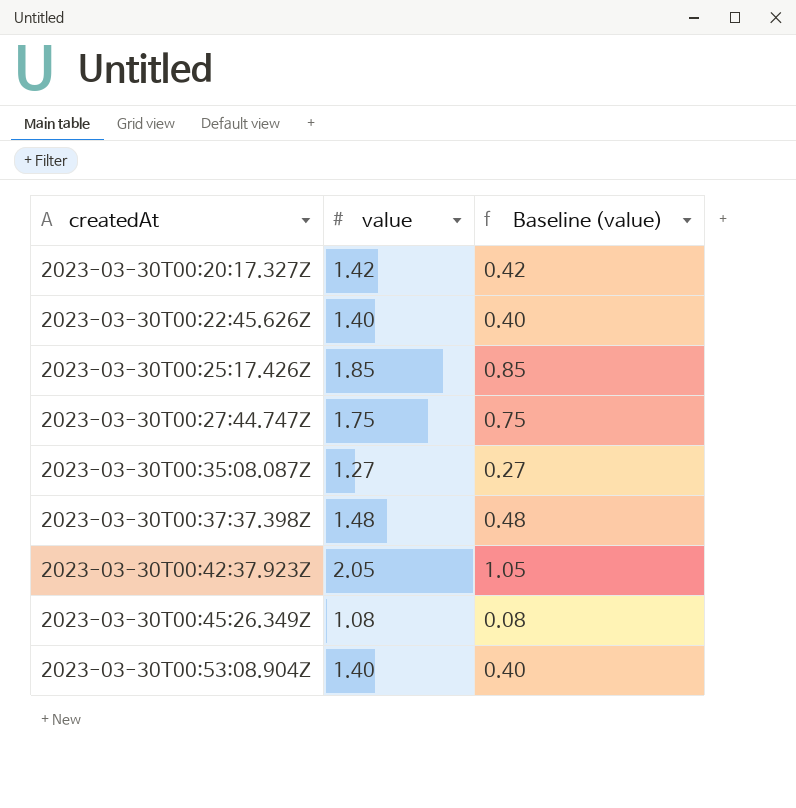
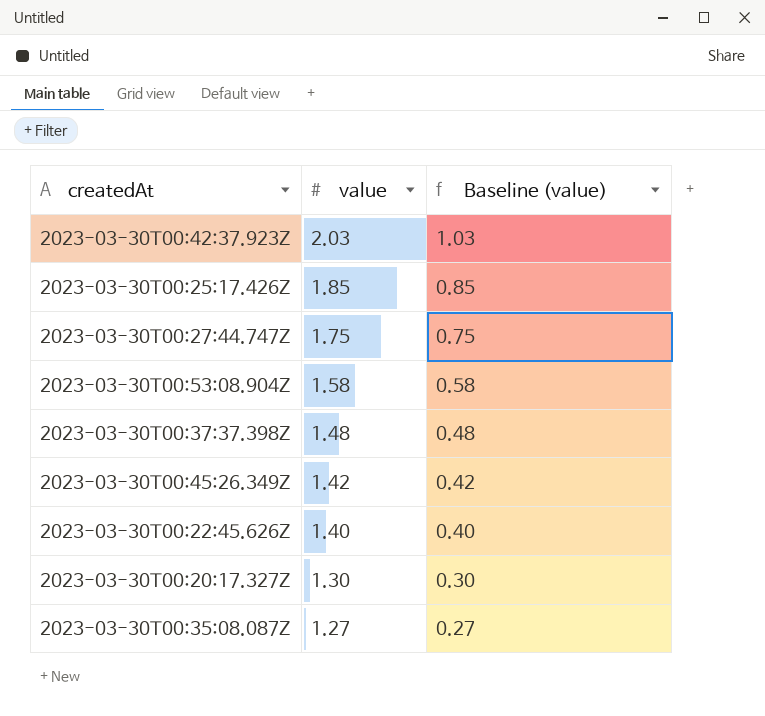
row order: createdAt ascending -> value descending
2023-03-30T00:42:37.923Z | value: 2.05 -> 2.03
2023-03-30T00:42:37.923Z | Baseline (value): 1.05 -> 1.03
2023-03-30T00:53:08.904Z | value: 1.40 -> 1.58
2023-03-30T00:53:08.904Z | Baseline (value): 0.40 -> 0.58
2023-03-30T00:45:26.349Z | value: 1.08 -> 1.42
2023-03-30T00:45:26.349Z | Baseline (value): 0.08 -> 0.42
2023-03-30T00:20:17.327Z | value: 1.42 -> 1.30
2023-03-30T00:20:17.327Z | Baseline (value): 0.42 -> 0.30

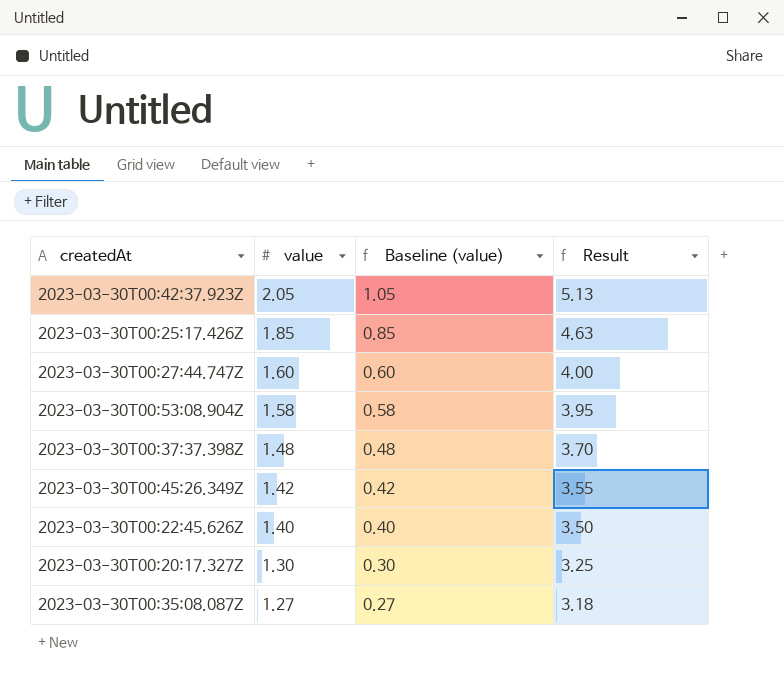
column Result | formula: none -> [value] * 2.5
2023-03-30T00:42:37.923Z | value: 2.03 -> 2.05
2023-03-30T00:42:37.923Z | Baseline (value): 1.03 -> 1.05
2023-03-30T00:27:44.747Z | value: 1.75 -> 1.60
2023-03-30T00:27:44.747Z | Baseline (value): 0.75 -> 0.60

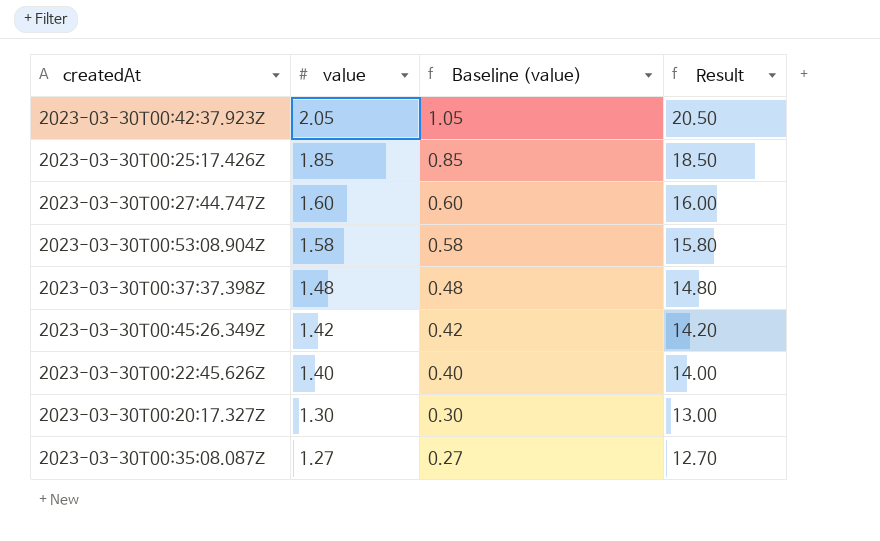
column Result | formula: [value] * 2.5 -> [value] * 10

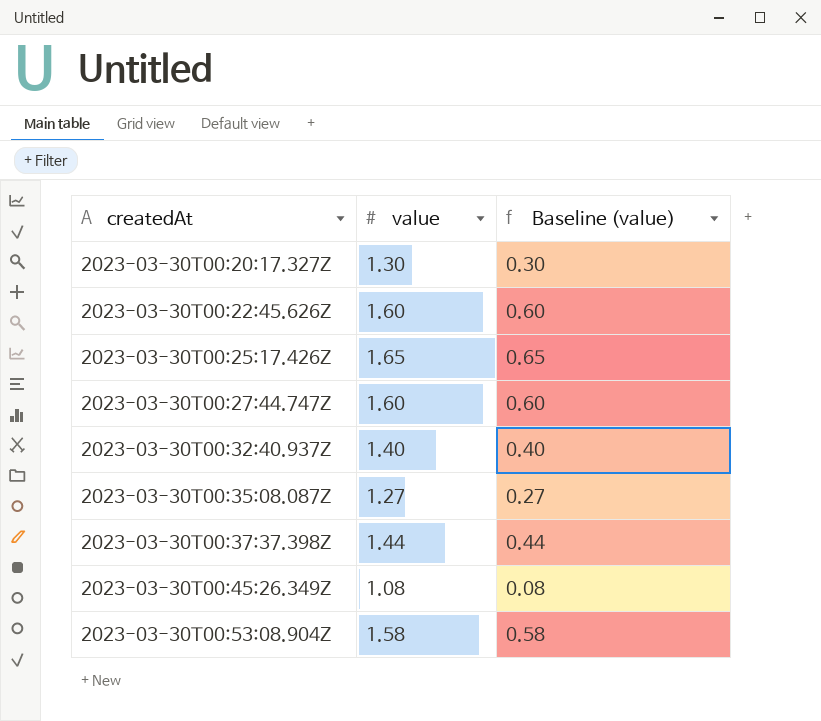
row order: value descending -> createdAt ascending
column Result | formula: [value] * 10 -> none
row 2023-03-30T00:42:37.923Z: 2.05 | 1.05 | 20.50 -> none
2023-03-30T00:22:45.626Z | value: 1.40 -> 1.60
2023-03-30T00:22:45.626Z | Baseline (value): 0.40 -> 0.60
2023-03-30T00:25:17.426Z | value: 1.85 -> 1.65
2023-03-30T00:25:17.426Z | Baseline (value): 0.85 -> 0.65
row 2023-03-30T00:32:40.937Z: none -> 1.40 | 0.40
2023-03-30T00:37:37.398Z | value: 1.48 -> 1.44
2023-03-30T00:37:37.398Z | Baseline (value): 0.48 -> 0.44
2023-03-30T00:45:26.349Z | value: 1.42 -> 1.08
2023-03-30T00:45:26.349Z | Baseline (value): 0.42 -> 0.08

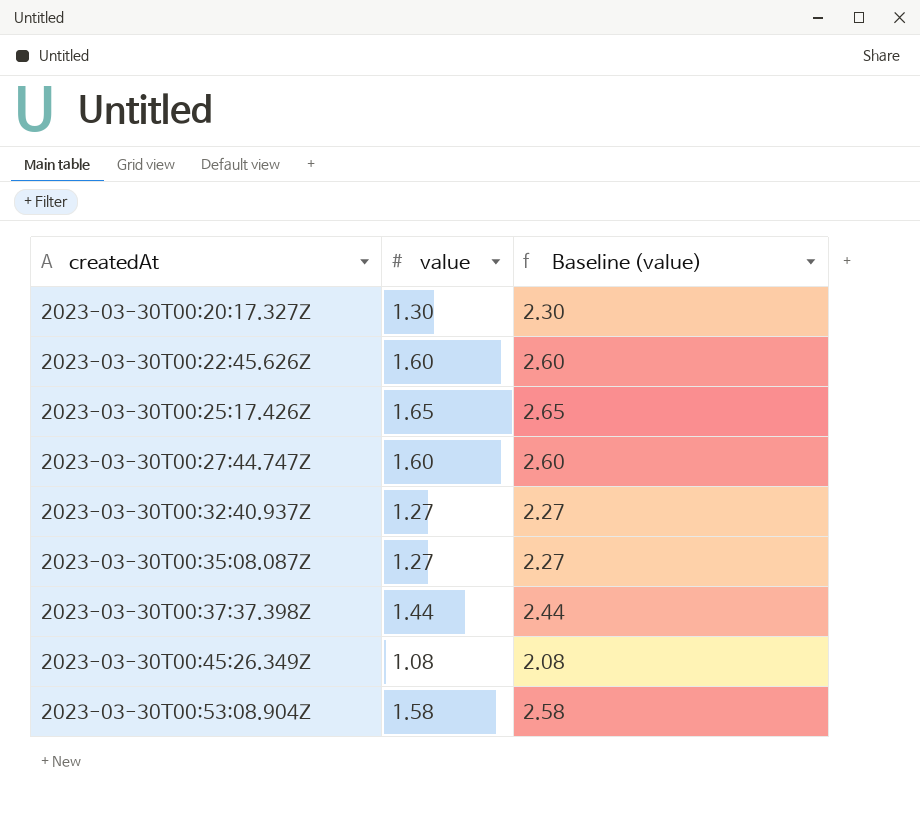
column Baseline (value) | formula: [value] - 1 -> [value] + 1
2023-03-30T00:32:40.937Z | value: 1.40 -> 1.27

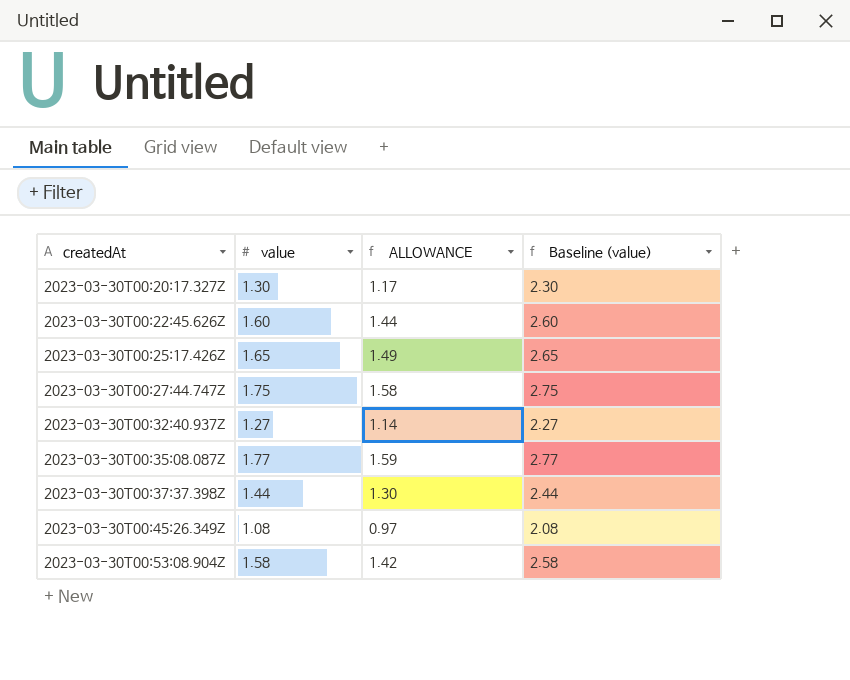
column ALLOWANCE | formula: none -> [value] * 0.9
2023-03-30T00:27:44.747Z | value: 1.60 -> 1.75
2023-03-30T00:27:44.747Z | Baseline (value): 2.60 -> 2.75
2023-03-30T00:35:08.087Z | value: 1.27 -> 1.77
2023-03-30T00:35:08.087Z | Baseline (value): 2.27 -> 2.77

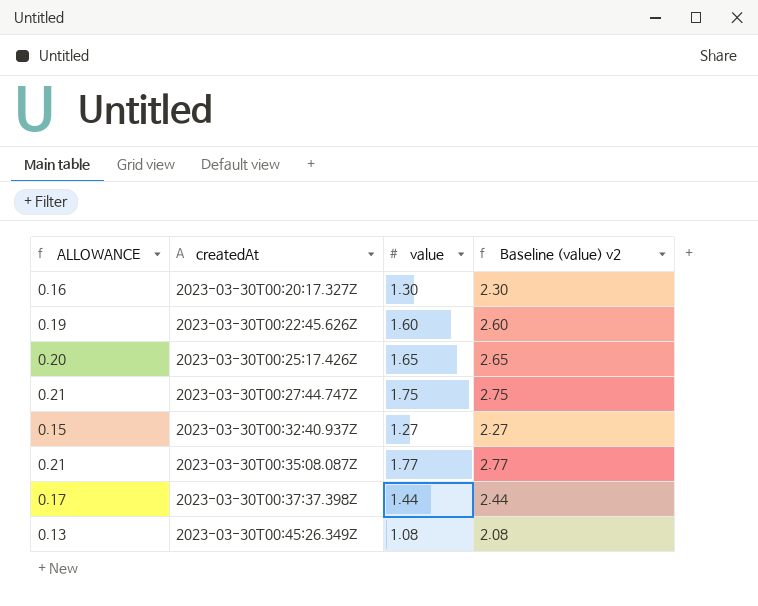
column ALLOWANCE | formula: [value] * 0.9 -> [value] * 0.12
column ALLOWANCE | position: 3 -> 1
column name: Baseline (value) -> Baseline (value) v2
row 2023-03-30T00:53:08.904Z: 1.58 | 1.42 | 2.58 -> none

